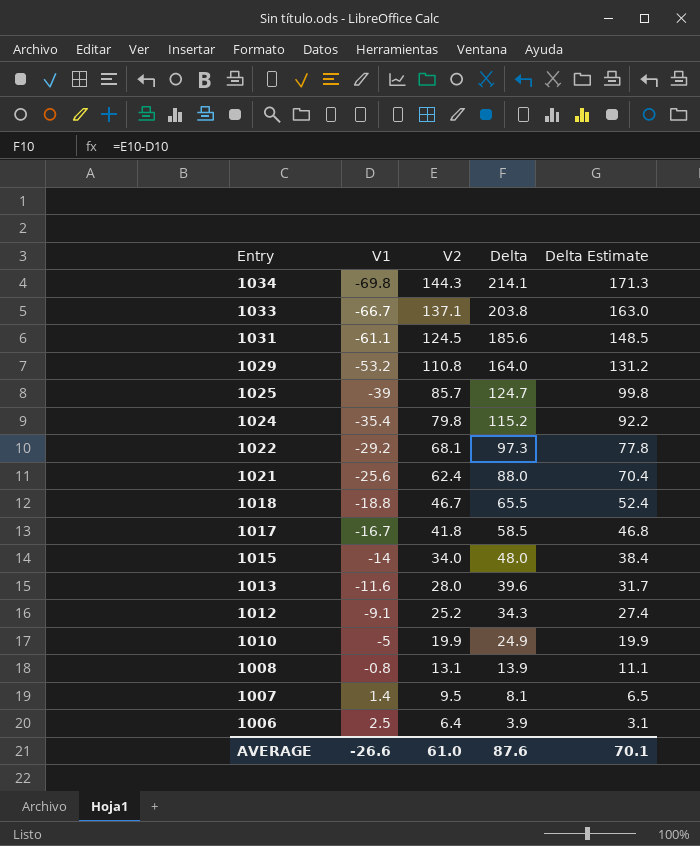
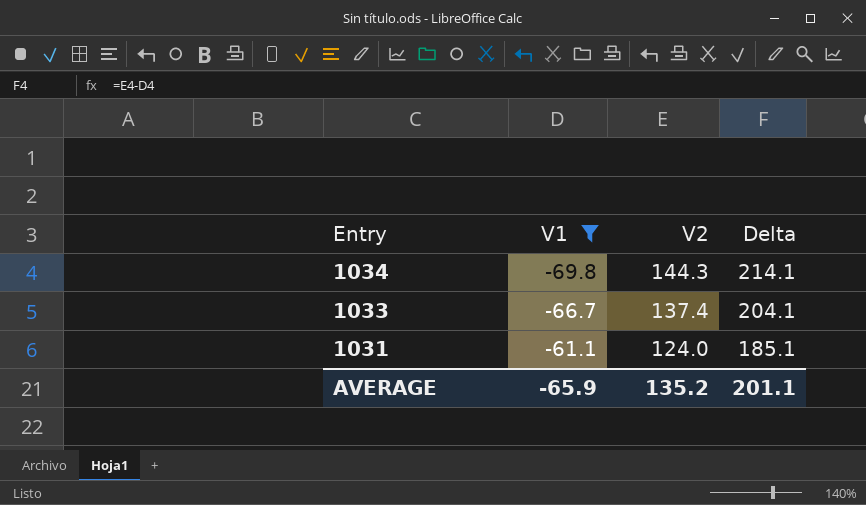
filter: none -> V1 <= -61.1
column Delta Estimate | formula: [Delta] * 0.8 -> none
1033 | V2: 137.1 -> 137.4
1033 | Delta: 203.8 -> 204.1
1031 | V2: 124.5 -> 124.0
1031 | Delta: 185.6 -> 185.1
AVERAGE | V1: -26.6 -> -65.9
AVERAGE | V2: 61.0 -> 135.2
AVERAGE | Delta: 87.6 -> 201.1

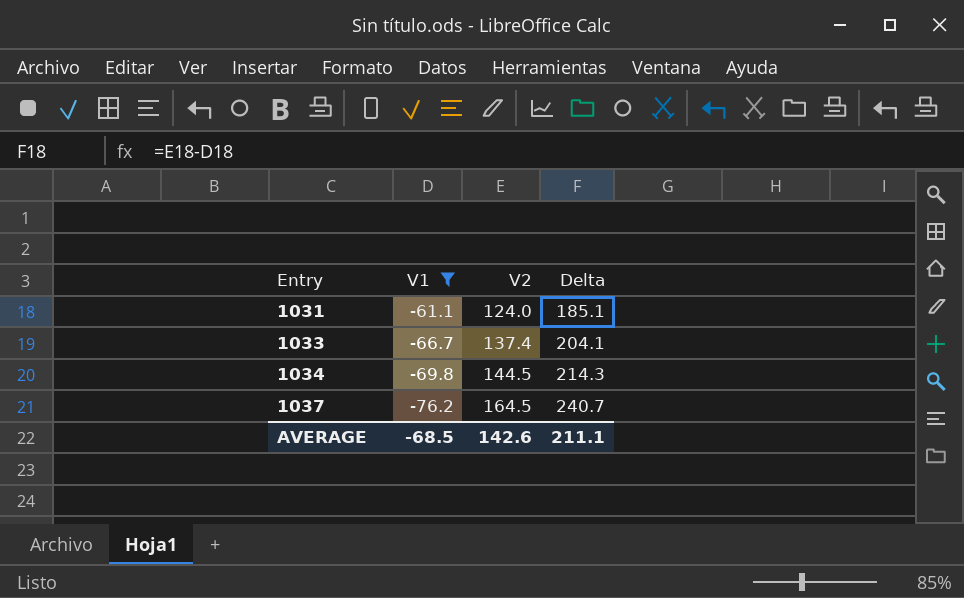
row order: Entry descending -> Entry ascending
1034 | V2: 144.3 -> 144.5
1034 | Delta: 214.1 -> 214.3
row 1037: none -> -76.2 | 164.5 | 240.7
AVERAGE | V1: -65.9 -> -68.5
AVERAGE | V2: 135.2 -> 142.6
AVERAGE | Delta: 201.1 -> 211.1

